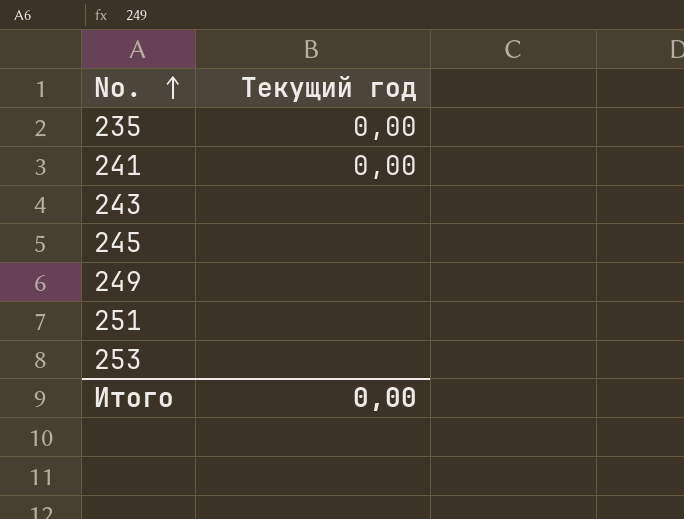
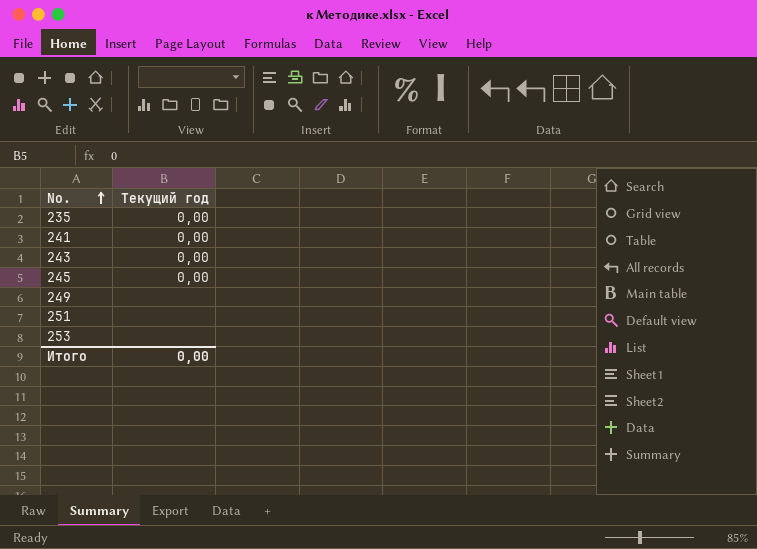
243 | Текущий год: none -> 0,00
245 | Текущий год: none -> 0,00

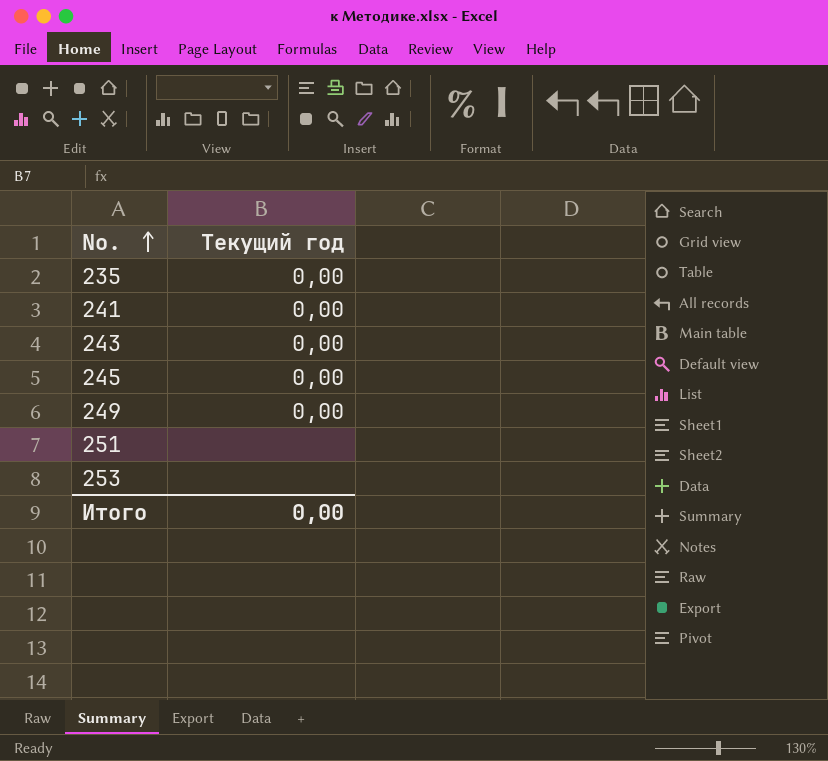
249 | Текущий год: none -> 0,00

